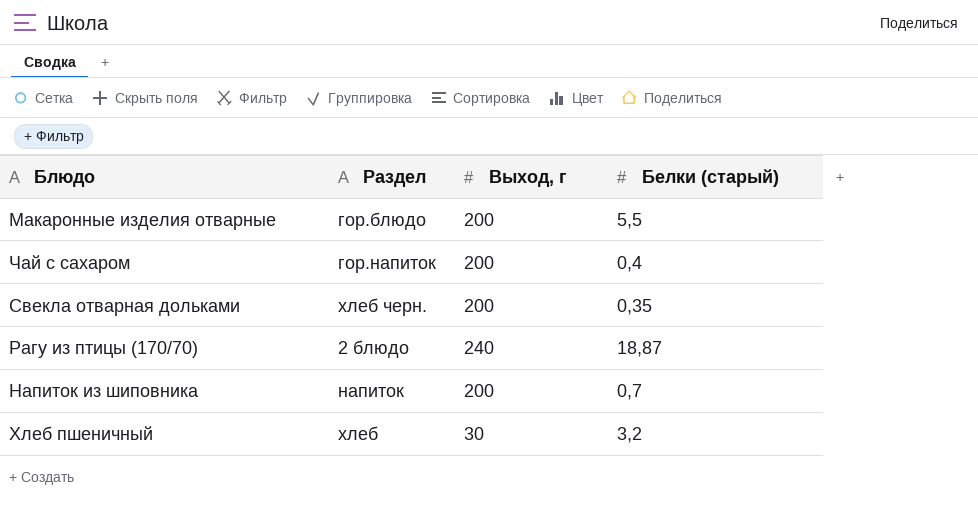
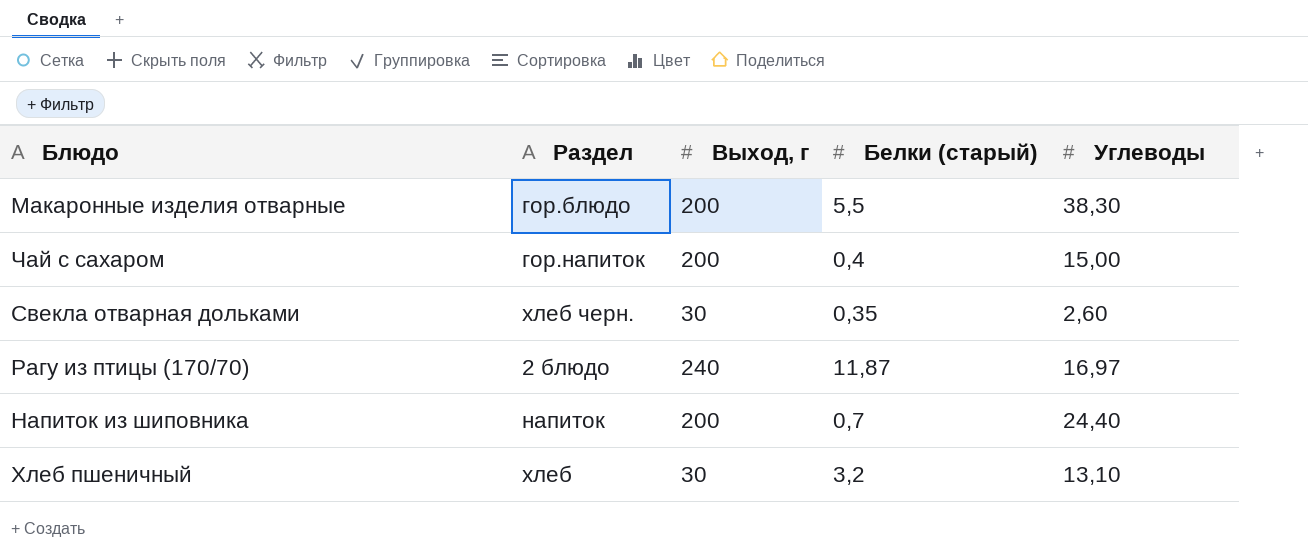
column Углеводы | position: none -> 5
Свекла отварная дольками | Выход, г: 200 -> 30
Рагу из птицы (170/70) | Белки (старый): 18,87 -> 11,87

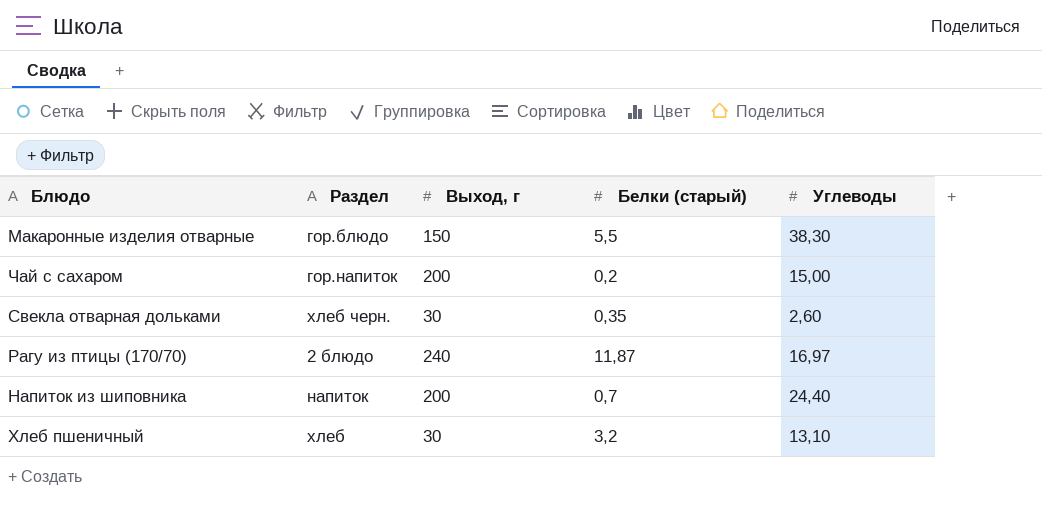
Макаронные изделия отварные | Выход, г: 200 -> 150
Чай с сахаром | Белки (старый): 0,4 -> 0,2

